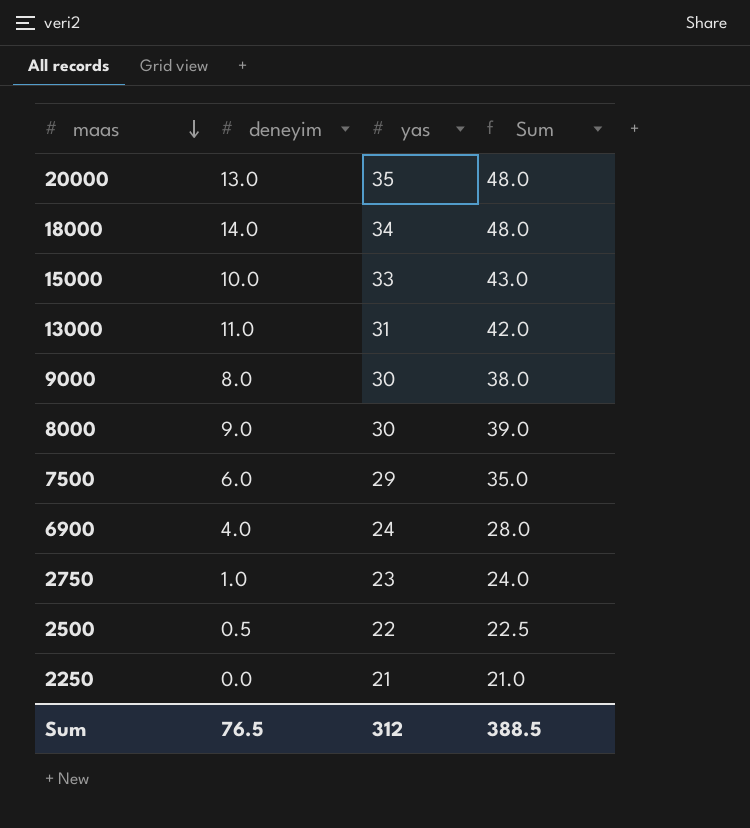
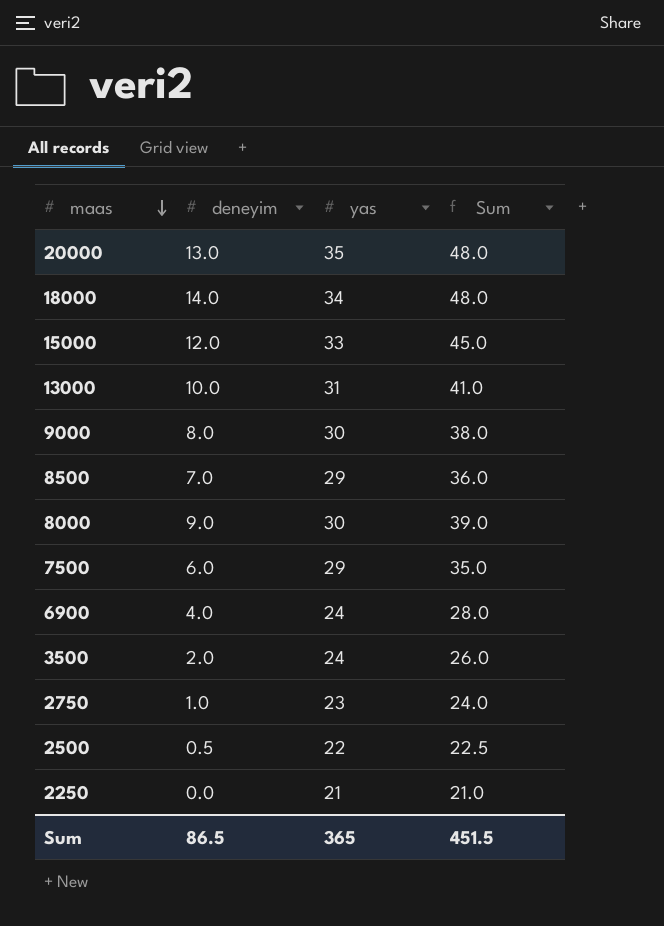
15000 | deneyim: 10.0 -> 12.0
15000 | Sum: 43.0 -> 45.0
13000 | deneyim: 11.0 -> 10.0
13000 | Sum: 42.0 -> 41.0
row 8500: none -> 7.0 | 29 | 36.0
row 3500: none -> 2.0 | 24 | 26.0
Sum | deneyim: 76.5 -> 86.5
Sum | yas: 312 -> 365
Sum | Sum: 388.5 -> 451.5

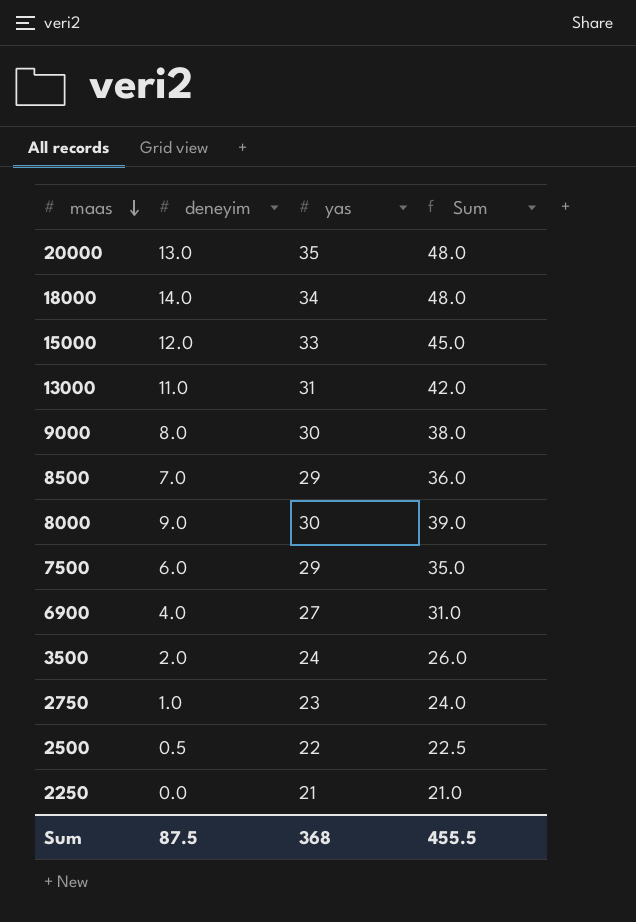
13000 | deneyim: 10.0 -> 11.0
13000 | Sum: 41.0 -> 42.0
6900 | yas: 24 -> 27
6900 | Sum: 28.0 -> 31.0
Sum | deneyim: 86.5 -> 87.5
Sum | yas: 365 -> 368
Sum | Sum: 451.5 -> 455.5

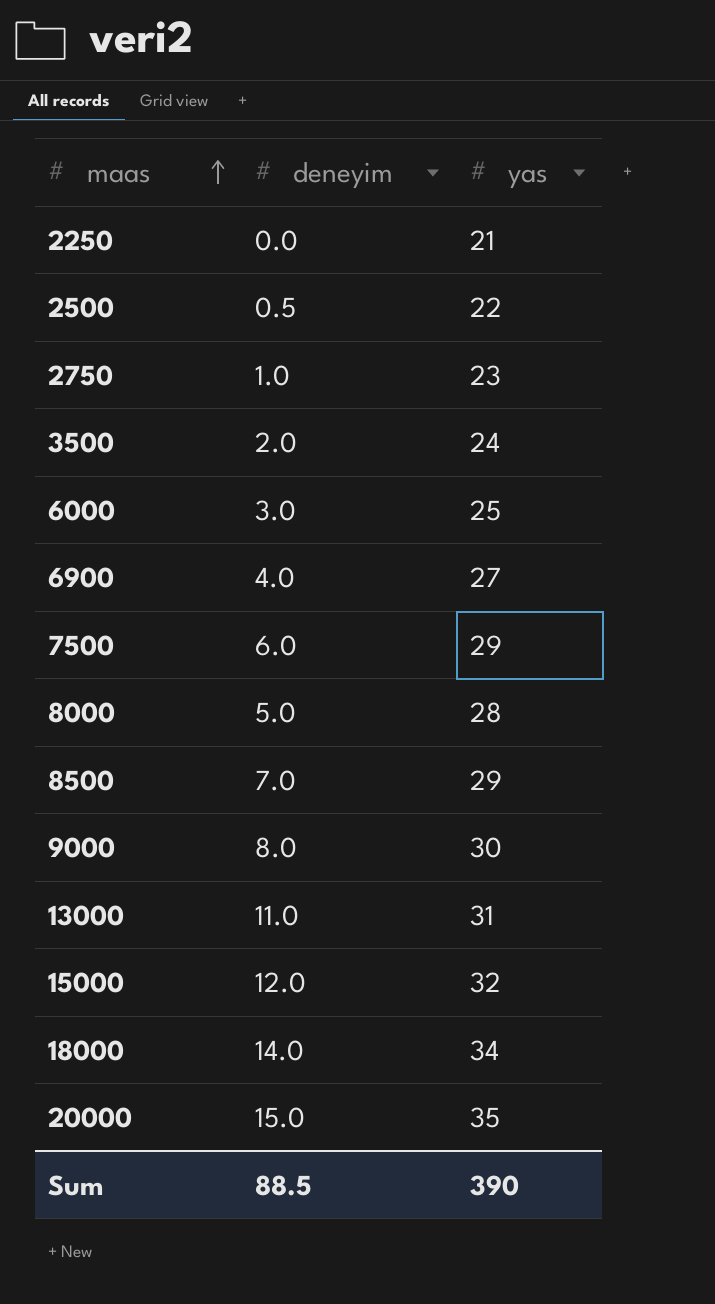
row order: maas descending -> maas ascending
column Sum | formula: [deneyim] + [yas] -> none
row 6000: none -> 3.0 | 25
8000 | deneyim: 9.0 -> 5.0
8000 | yas: 30 -> 28
15000 | yas: 33 -> 32
20000 | deneyim: 13.0 -> 15.0
Sum | deneyim: 87.5 -> 88.5
Sum | yas: 368 -> 390

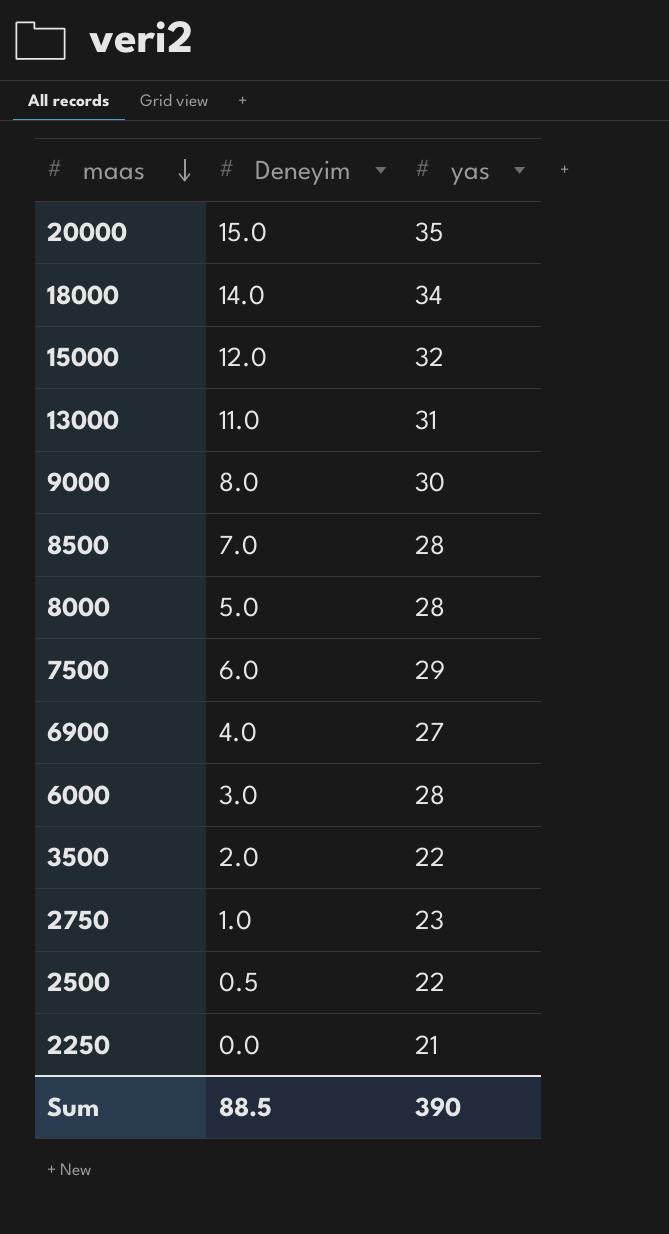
row order: maas ascending -> maas descending
column name: deneyim -> Deneyim
8500 | yas: 29 -> 28
6000 | yas: 25 -> 28
3500 | yas: 24 -> 22

